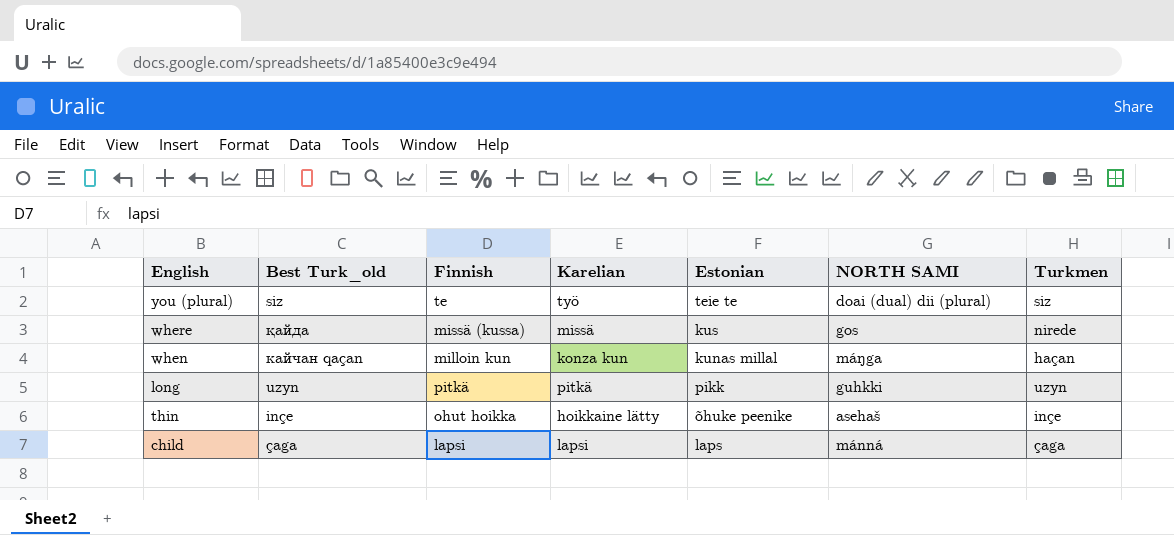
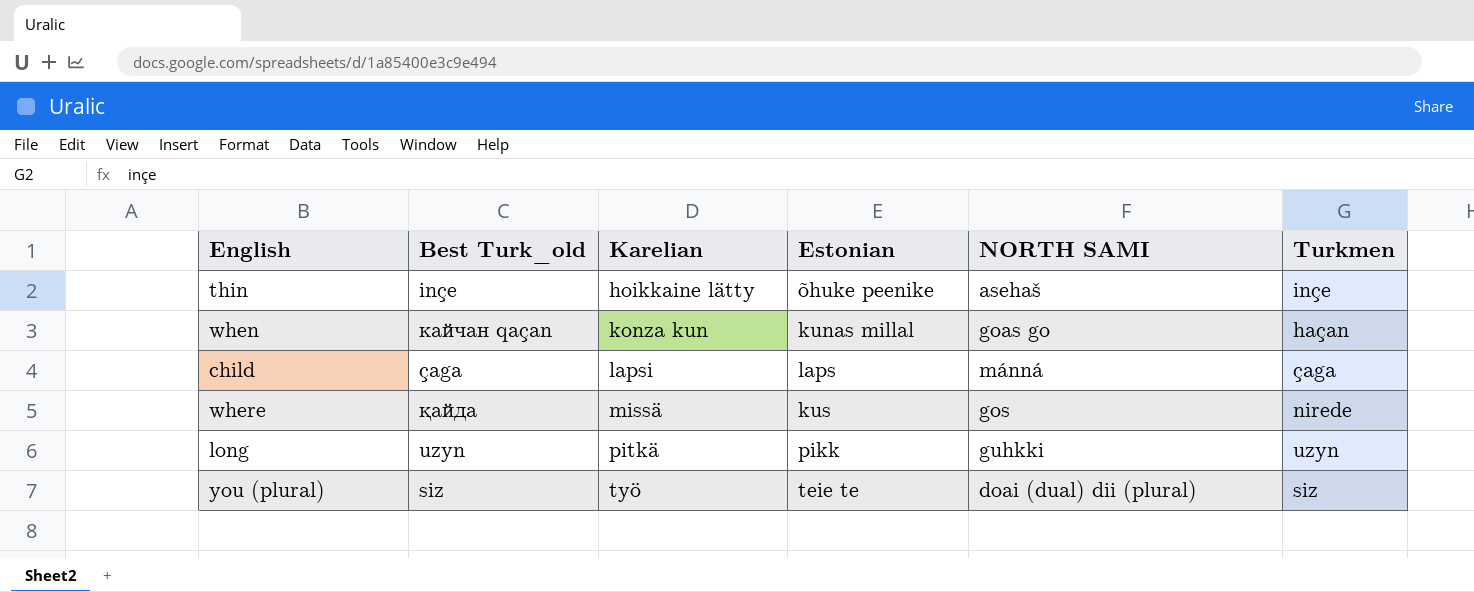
row order: none -> Karelian ascending
column Finnish | position: 3 -> none
when | NORTH SAMI: máŋga -> goas go

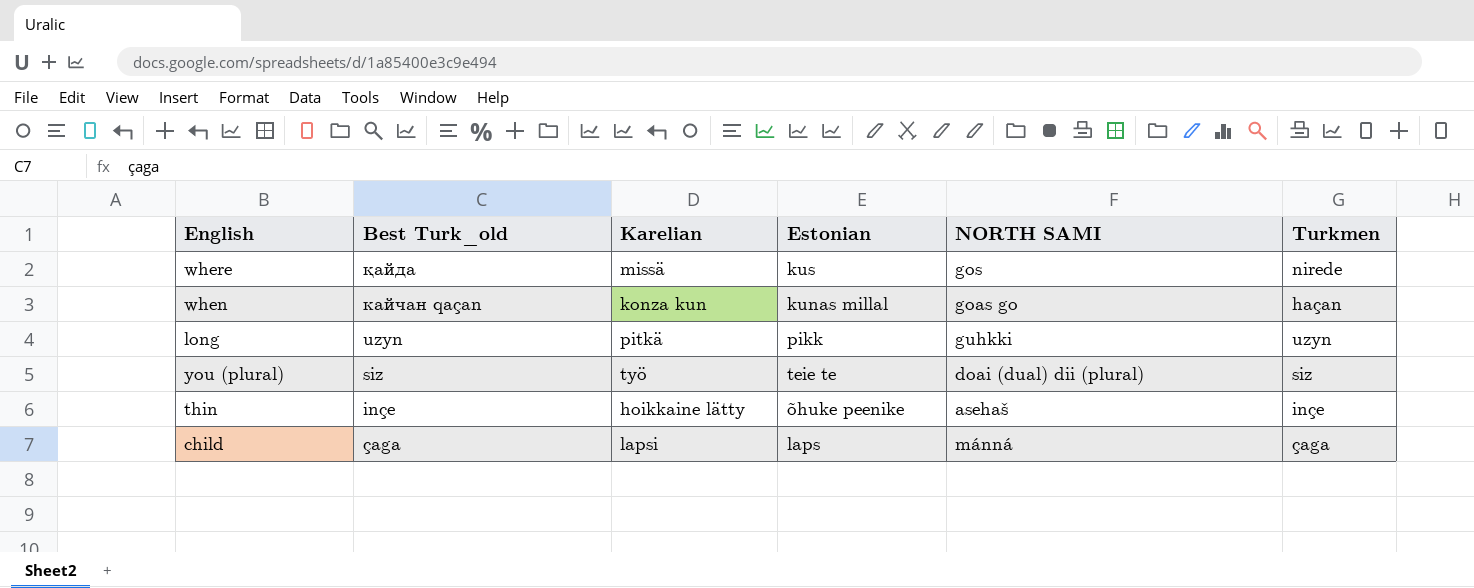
row order: Karelian ascending -> Best Turk_old descending

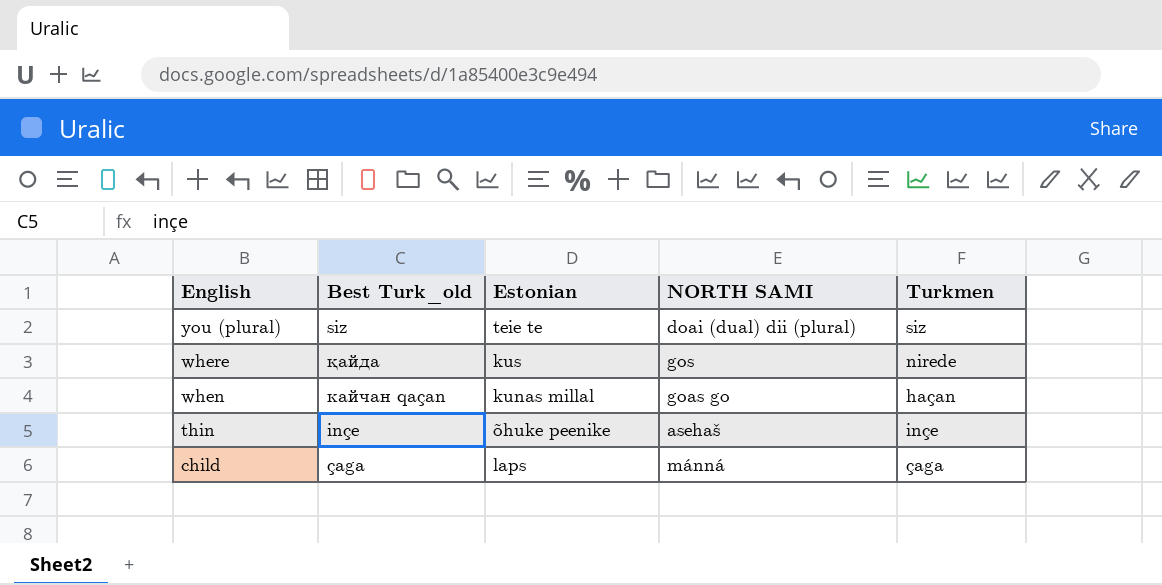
row order: Best Turk_old descending -> English descending
column Karelian | position: 3 -> none
row long: uzyn | pitkä | pikk | guhkki | uzyn -> none

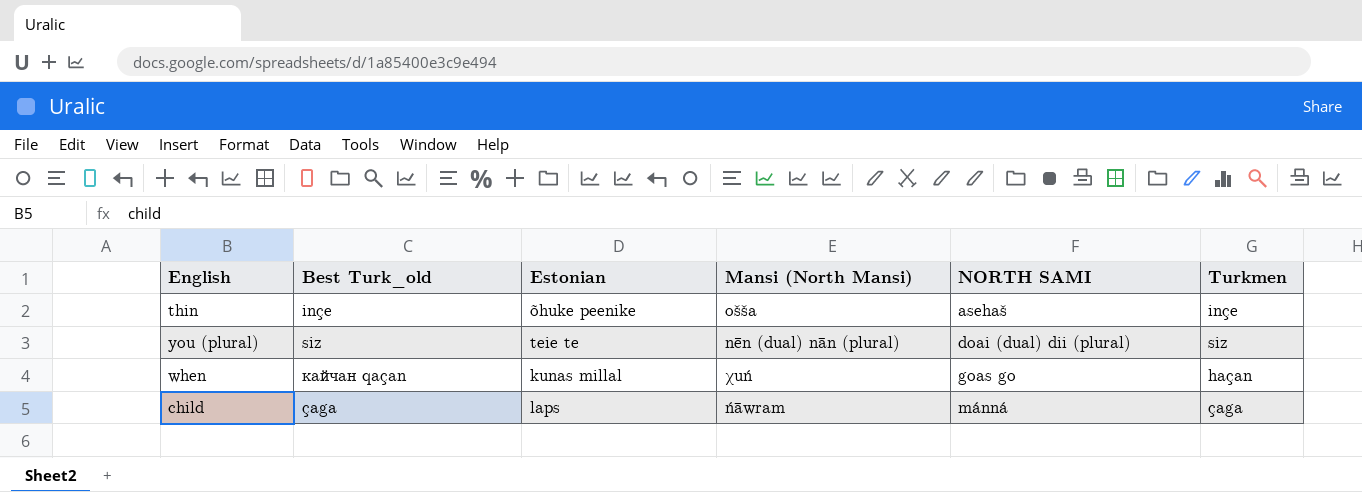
row order: English descending -> NORTH SAMI ascending
column Mansi (North Mansi) | position: none -> 4
row where: қайда | kus | gos | nirede -> none

